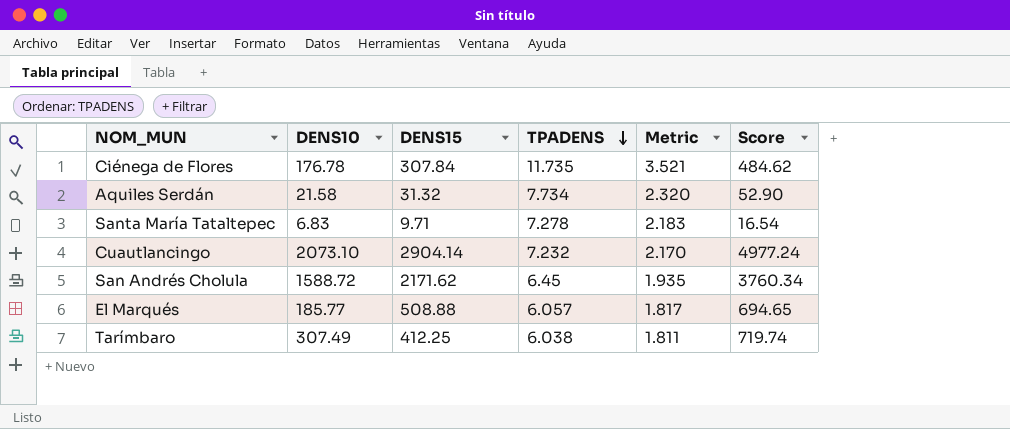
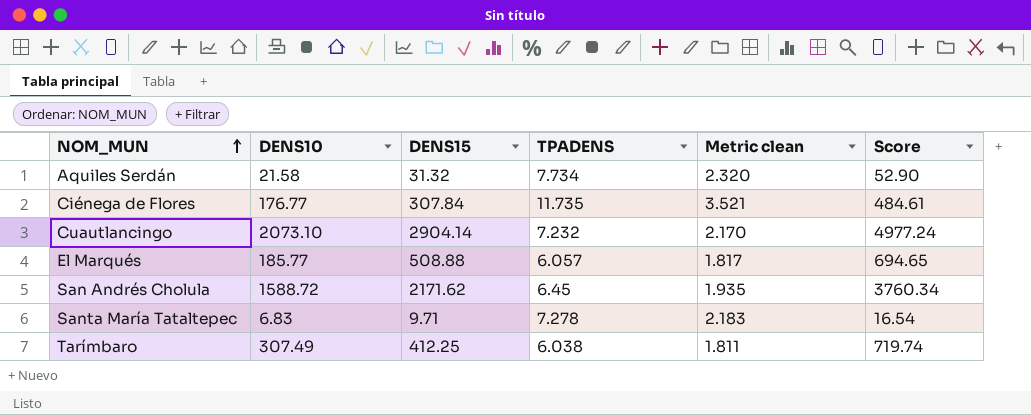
row order: TPADENS descending -> NOM_MUN ascending
column name: Metric -> Metric clean
Ciénega de Flores | DENS10: 176.78 -> 176.77
Ciénega de Flores | Score: 484.62 -> 484.61

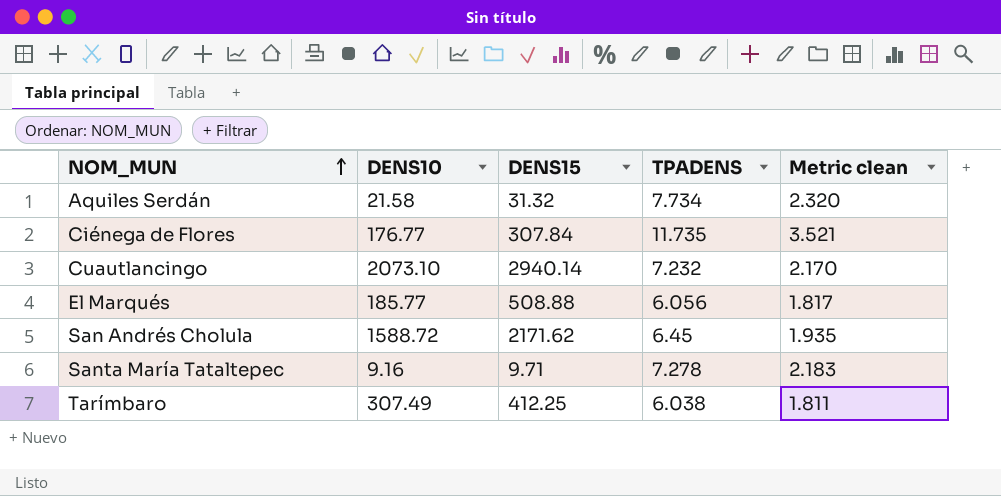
column Score | formula: [DENS10] + [DENS15] -> none
Cuautlancingo | DENS15: 2904.14 -> 2940.14
El Marqués | TPADENS: 6.057 -> 6.056
Santa María Tataltepec | DENS10: 6.83 -> 9.16

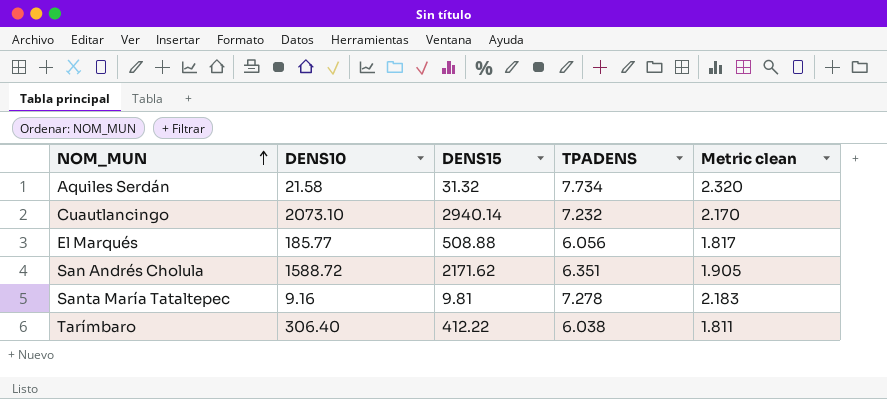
row Ciénega de Flores: 176.77 | 307.84 | 11.735 | 3.521 -> none
San Andrés Cholula | TPADENS: 6.45 -> 6.351
San Andrés Cholula | Metric clean: 1.935 -> 1.905
Santa María Tataltepec | DENS15: 9.71 -> 9.81
Tarímbaro | DENS10: 307.49 -> 306.40
Tarímbaro | DENS15: 412.25 -> 412.22

